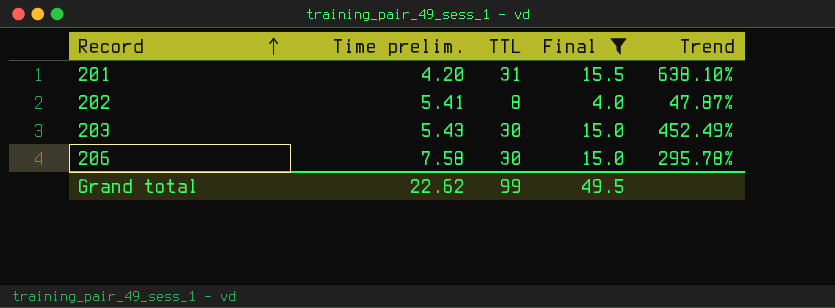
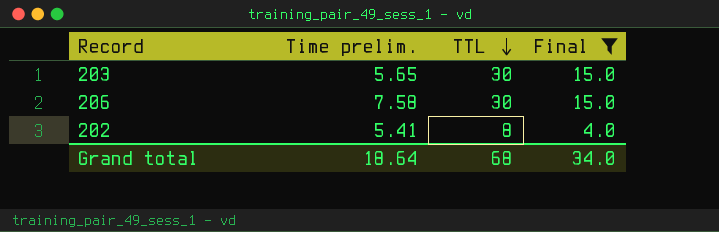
row order: Record ascending -> TTL descending
column Trend | formula: ([TTL] - [Time prelim.]) / [Time prelim.] -> none
row 201: 4.20 | 31 | 15.5 | 638.10% -> none
203 | Time prelim.: 5.43 -> 5.65
Grand total | Time prelim.: 22.62 -> 18.64
Grand total | TTL: 99 -> 68
Grand total | Final: 49.5 -> 34.0

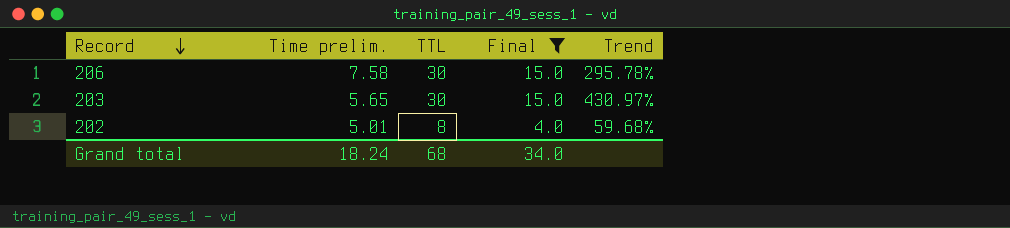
row order: TTL descending -> Record descending
column Trend | formula: none -> ([TTL] - [Time prelim.]) / [Time prelim.]
202 | Time prelim.: 5.41 -> 5.01
Grand total | Time prelim.: 18.64 -> 18.24

